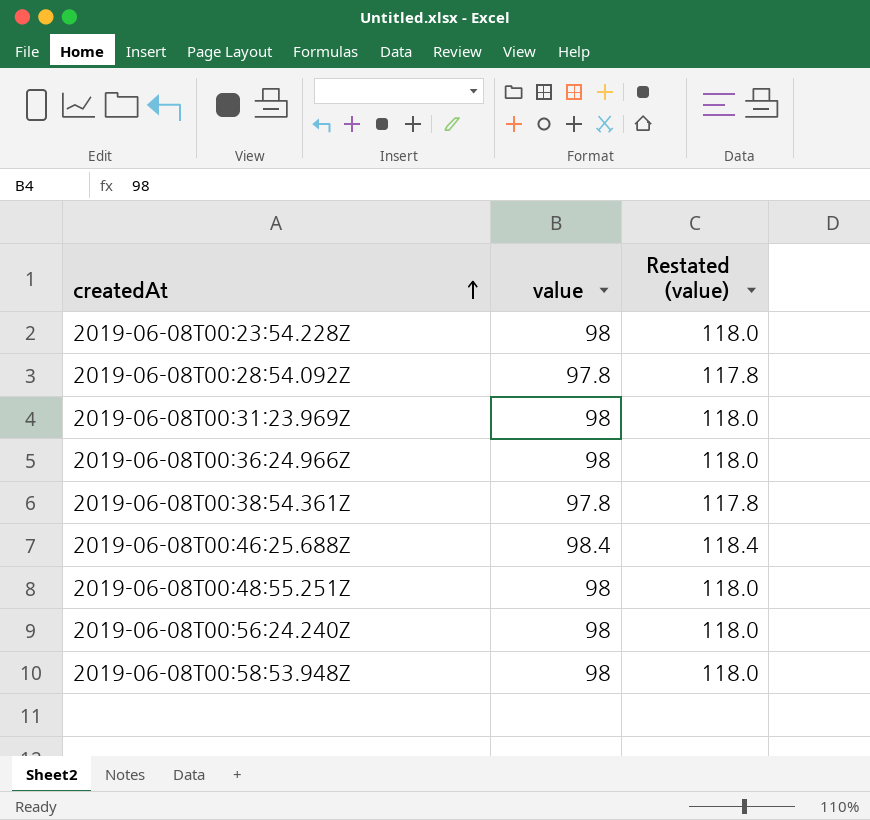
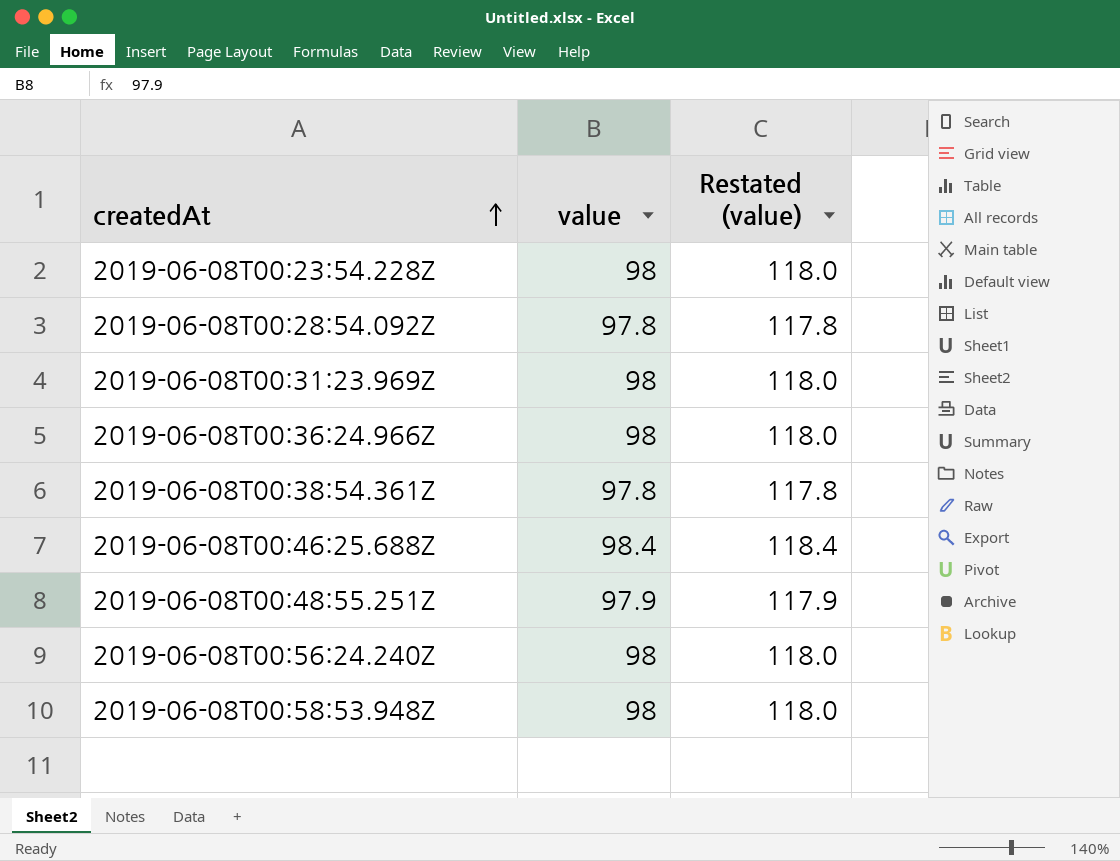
2019-06-08T00:48:55.251Z | value: 98 -> 97.9
2019-06-08T00:48:55.251Z | Restated (value): 118.0 -> 117.9

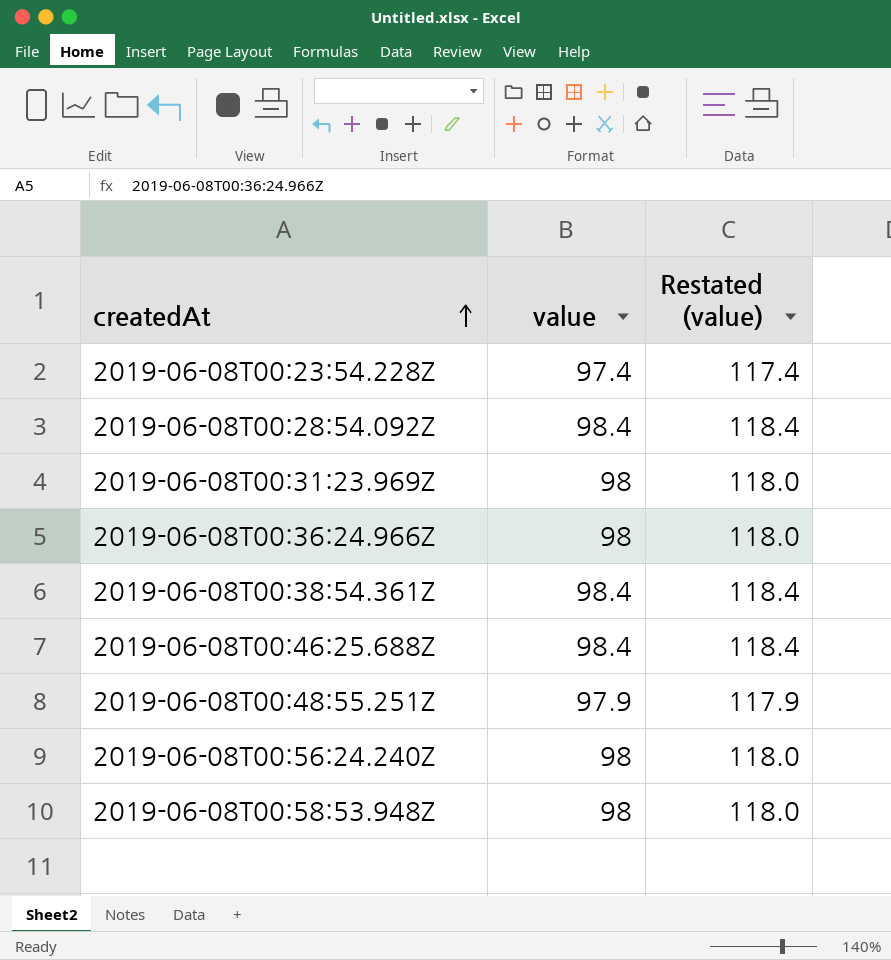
2019-06-08T00:23:54.228Z | value: 98 -> 97.4
2019-06-08T00:23:54.228Z | Restated (value): 118.0 -> 117.4
2019-06-08T00:28:54.092Z | value: 97.8 -> 98.4
2019-06-08T00:28:54.092Z | Restated (value): 117.8 -> 118.4
2019-06-08T00:38:54.361Z | value: 97.8 -> 98.4
2019-06-08T00:38:54.361Z | Restated (value): 117.8 -> 118.4

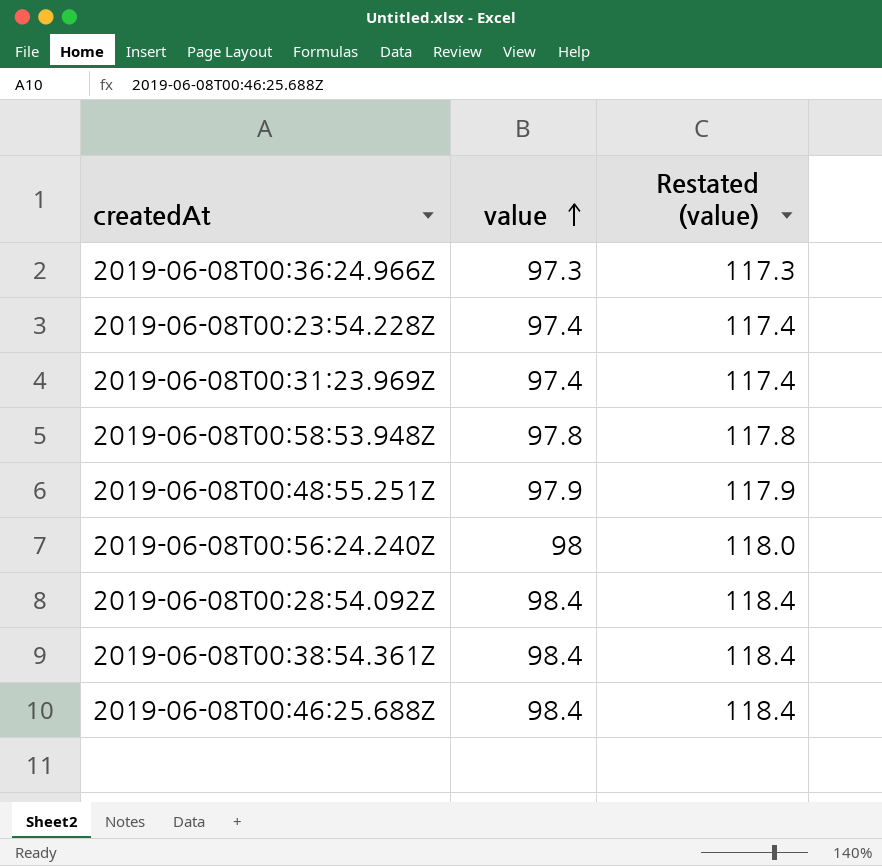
row order: createdAt ascending -> value ascending
2019-06-08T00:36:24.966Z | value: 98 -> 97.3
2019-06-08T00:36:24.966Z | Restated (value): 118.0 -> 117.3
2019-06-08T00:31:23.969Z | value: 98 -> 97.4
2019-06-08T00:31:23.969Z | Restated (value): 118.0 -> 117.4
2019-06-08T00:58:53.948Z | value: 98 -> 97.8
2019-06-08T00:58:53.948Z | Restated (value): 118.0 -> 117.8

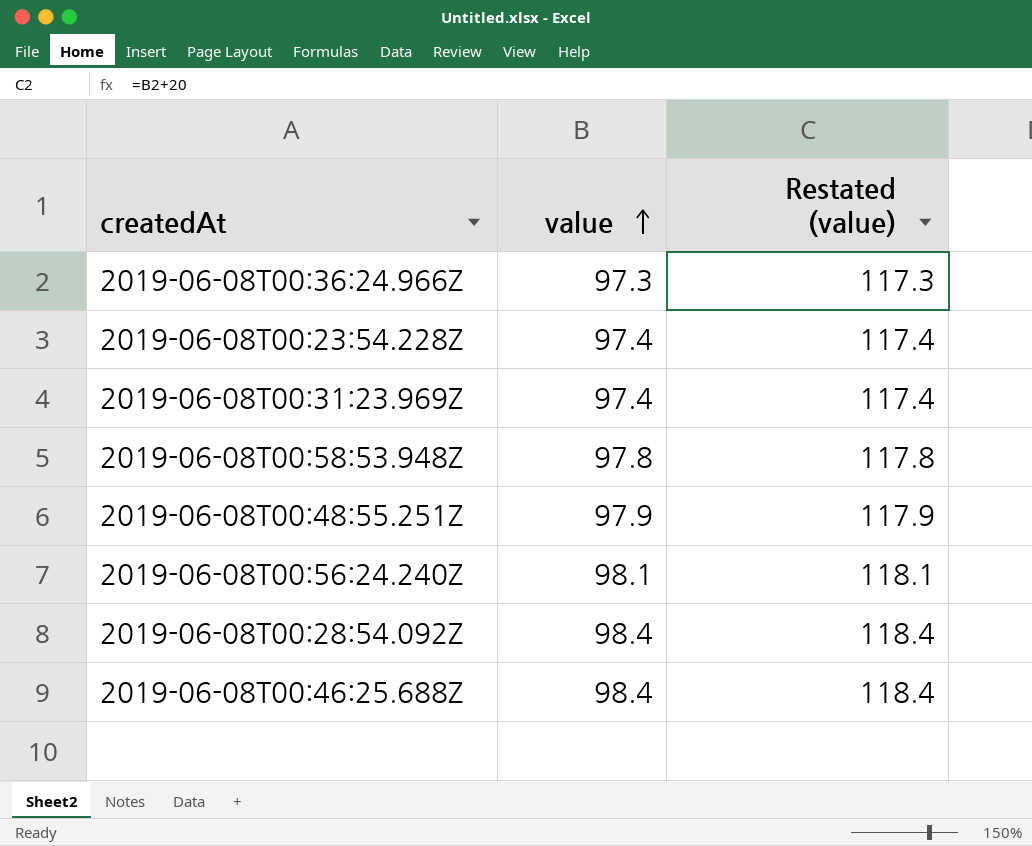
row 2019-06-08T00:38:54.361Z: 98.4 | 118.4 -> none
2019-06-08T00:56:24.240Z | value: 98 -> 98.1
2019-06-08T00:56:24.240Z | Restated (value): 118.0 -> 118.1

